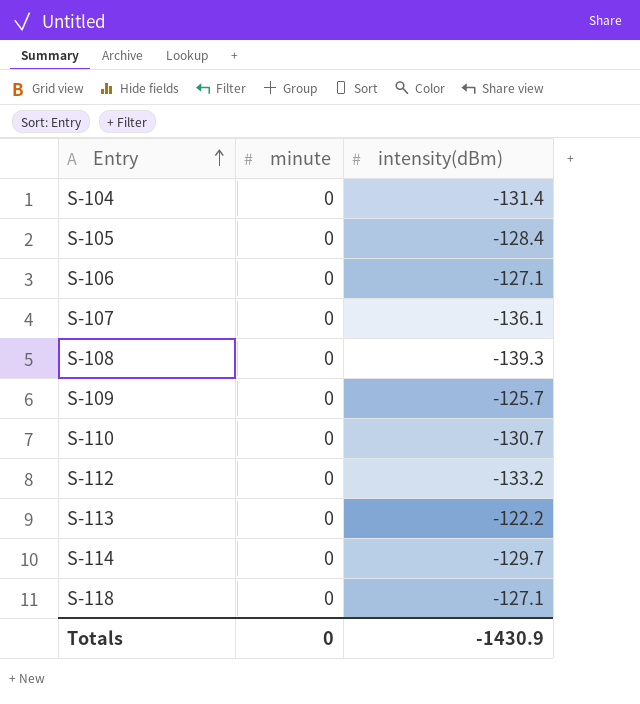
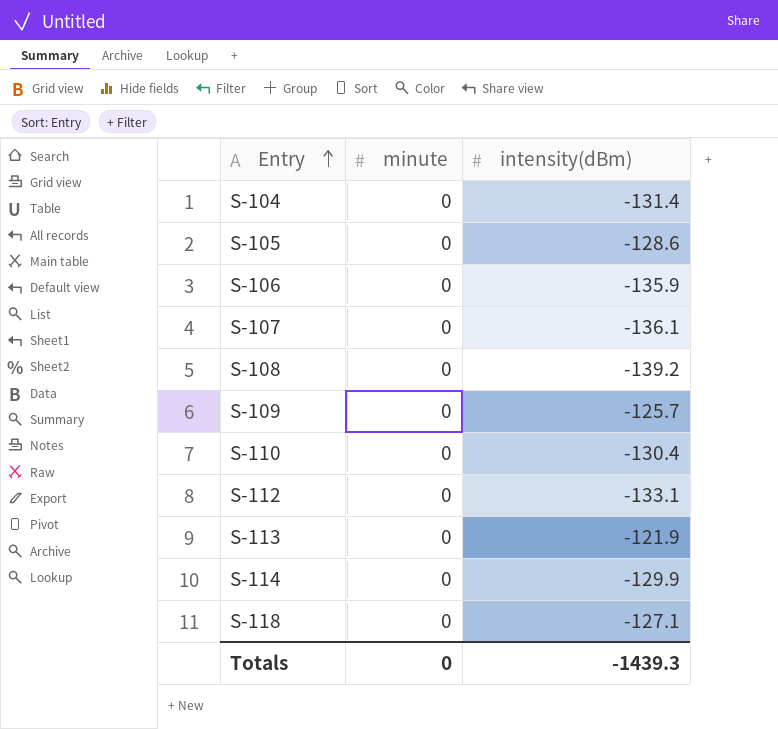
S-105 | intensity(dBm): -128.4 -> -128.6
S-106 | intensity(dBm): -127.1 -> -135.9
S-108 | intensity(dBm): -139.3 -> -139.2
S-110 | intensity(dBm): -130.7 -> -130.4
S-112 | intensity(dBm): -133.2 -> -133.1
S-113 | intensity(dBm): -122.2 -> -121.9
S-114 | intensity(dBm): -129.7 -> -129.9
Totals | intensity(dBm): -1430.9 -> -1439.3

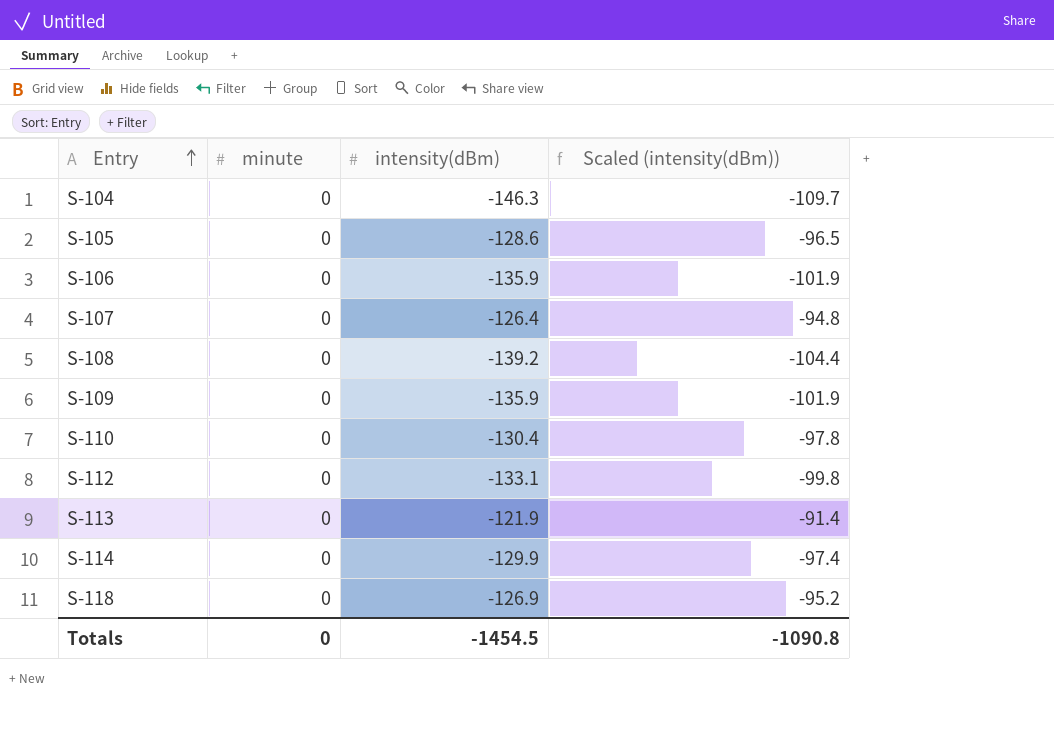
column Scaled (intensity(dBm)) | formula: none -> [intensity(dBm)] * 0.75
S-104 | intensity(dBm): -131.4 -> -146.3
S-107 | intensity(dBm): -136.1 -> -126.4
S-109 | intensity(dBm): -125.7 -> -135.9
S-118 | intensity(dBm): -127.1 -> -126.9
Totals | intensity(dBm): -1439.3 -> -1454.5

